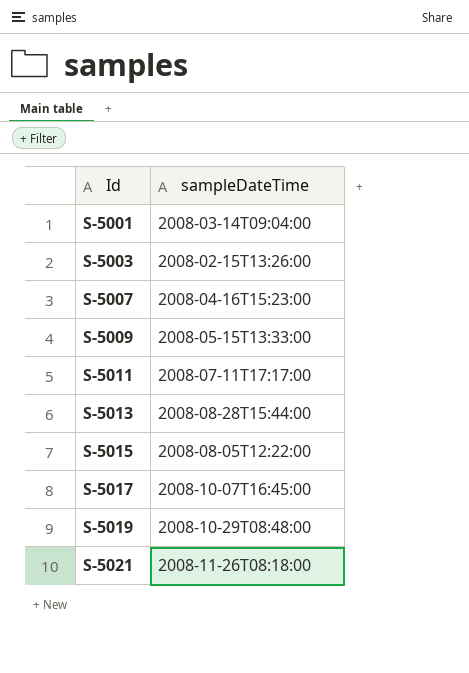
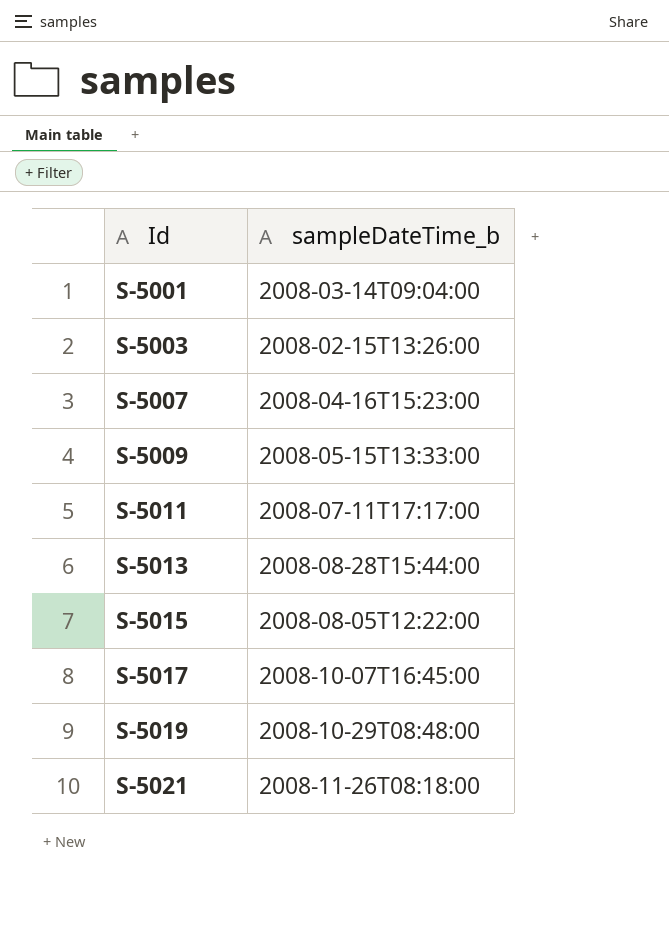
column name: sampleDateTime -> sampleDateTime_b

